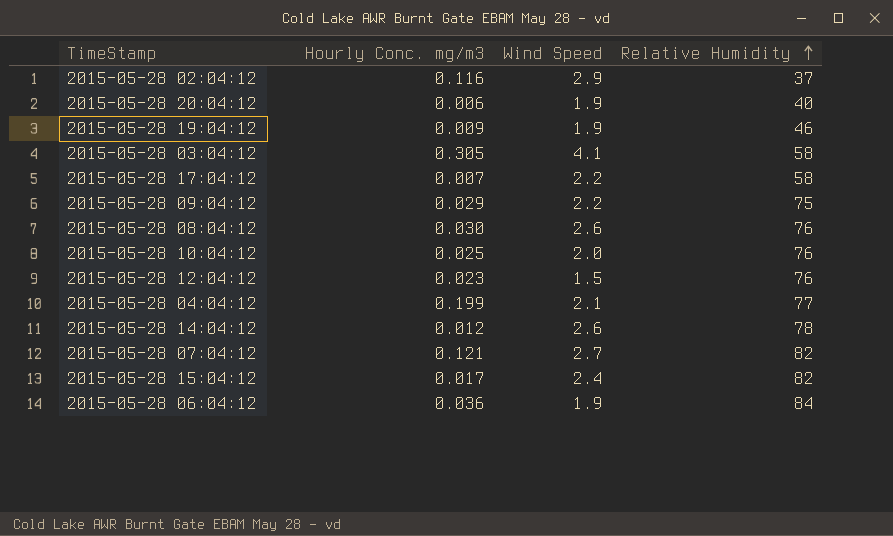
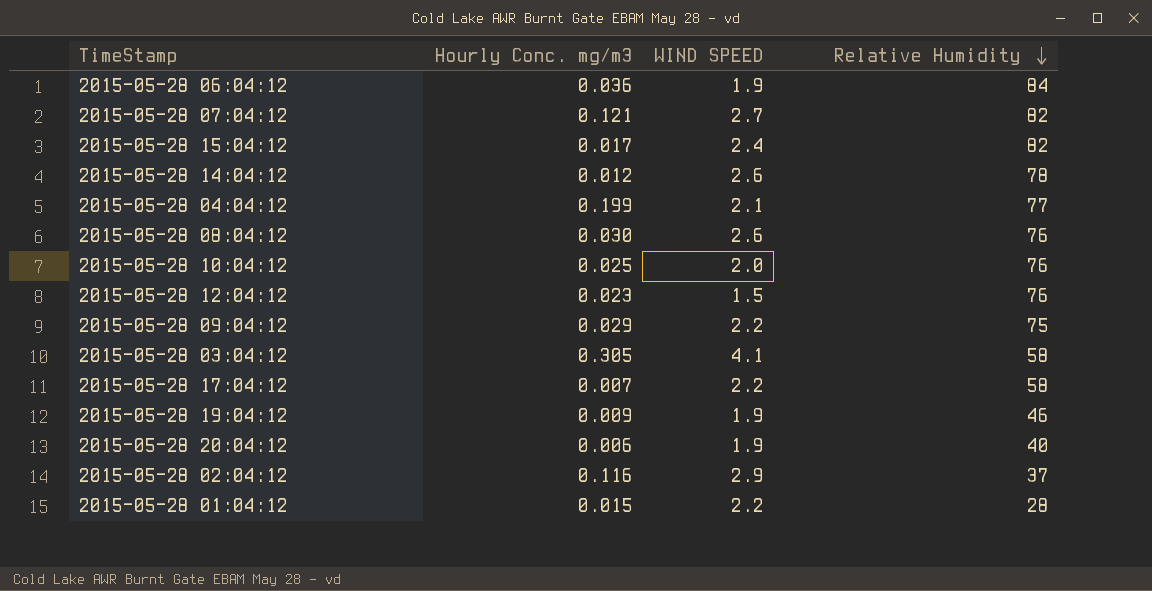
row order: Relative Humidity ascending -> Relative Humidity descending
column name: Wind Speed -> WIND SPEED
row 2015-05-28 01:04:12: none -> 0.015 | 2.2 | 28

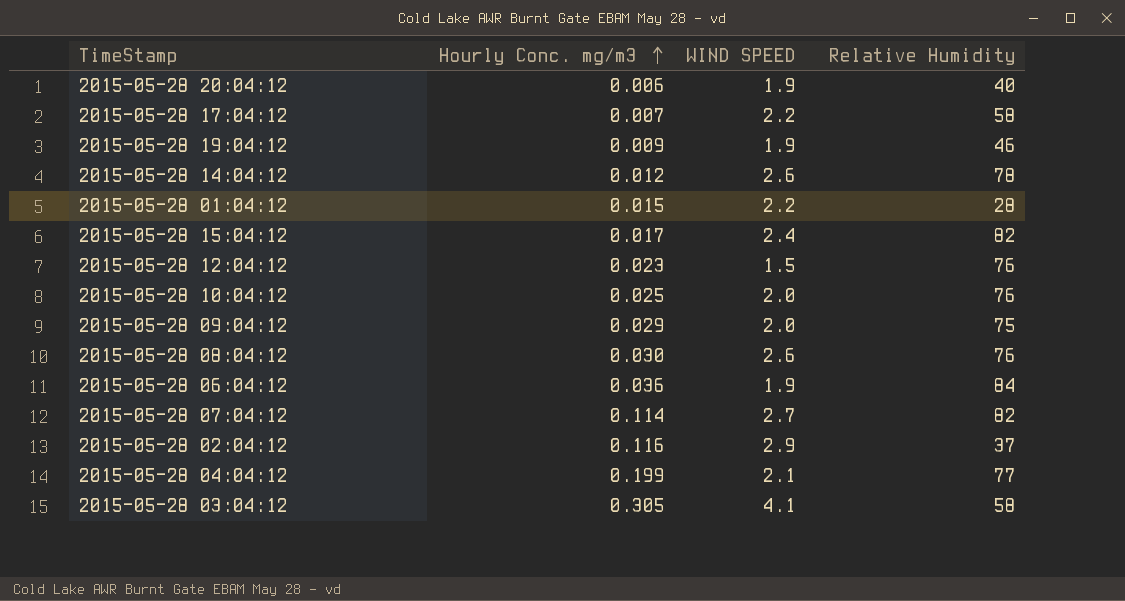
row order: Relative Humidity descending -> Hourly Conc. mg/m3 ascending
2015-05-28 09:04:12 | WIND SPEED: 2.2 -> 2.0
2015-05-28 07:04:12 | Hourly Conc. mg/m3: 0.121 -> 0.114

